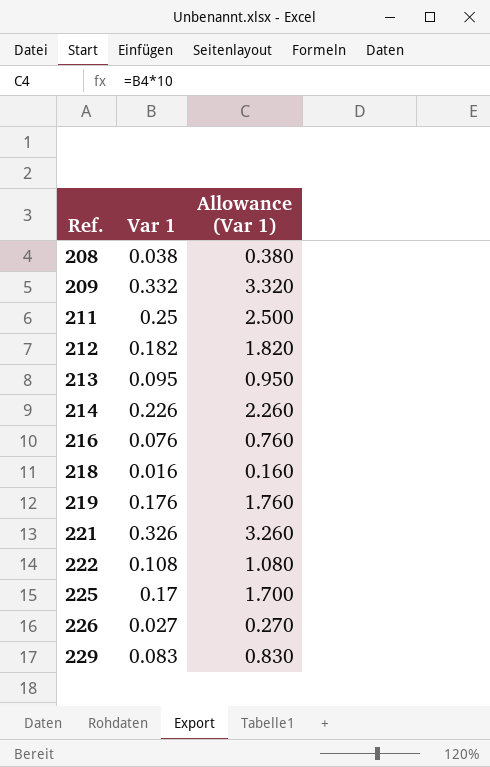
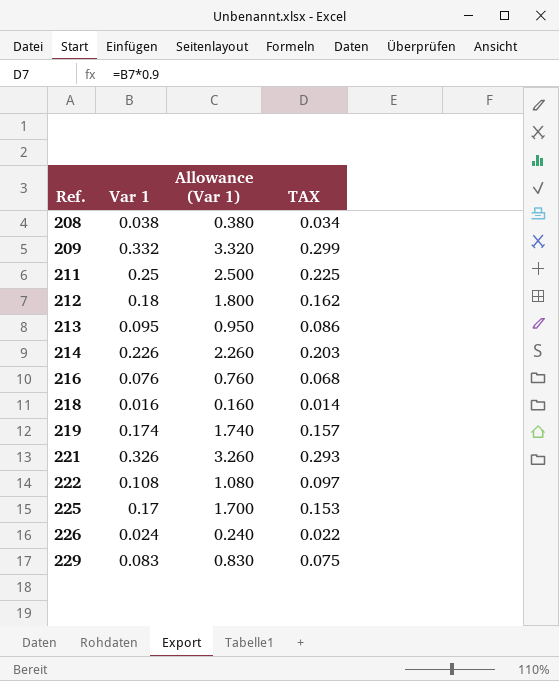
column TAX | formula: none -> [Var 1] * 0.9
212 | Var 1: 0.182 -> 0.18
212 | Allowance (Var 1): 1.820 -> 1.800
219 | Var 1: 0.176 -> 0.174
219 | Allowance (Var 1): 1.760 -> 1.740
226 | Var 1: 0.027 -> 0.024
226 | Allowance (Var 1): 0.270 -> 0.240

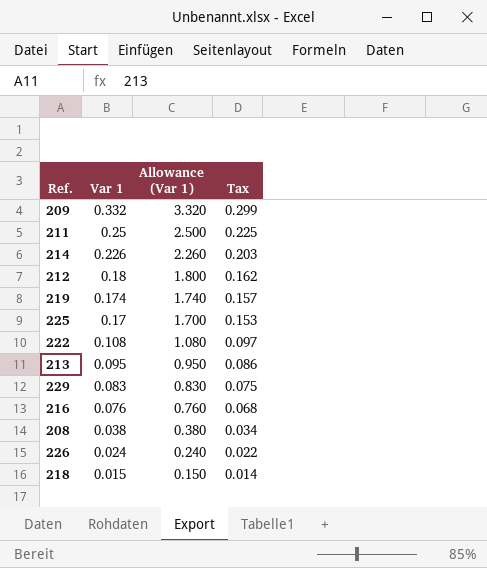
row order: Ref. ascending -> Var 1 descending
column name: TAX -> Tax
row 221: 0.326 | 3.260 | 0.293 -> none
218 | Var 1: 0.016 -> 0.015
218 | Allowance (Var 1): 0.160 -> 0.150

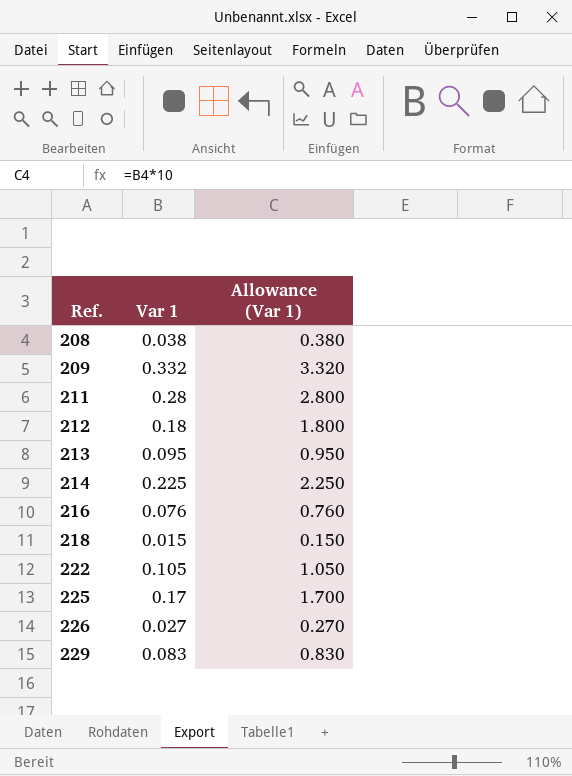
row order: Var 1 descending -> Ref. ascending
column Tax | formula: [Var 1] * 0.9 -> none
row 219: 0.174 | 1.740 | 0.157 -> none
211 | Var 1: 0.25 -> 0.28
211 | Allowance (Var 1): 2.500 -> 2.800
214 | Var 1: 0.226 -> 0.225
214 | Allowance (Var 1): 2.260 -> 2.250
222 | Var 1: 0.108 -> 0.105
222 | Allowance (Var 1): 1.080 -> 1.050
226 | Var 1: 0.024 -> 0.027
226 | Allowance (Var 1): 0.240 -> 0.270

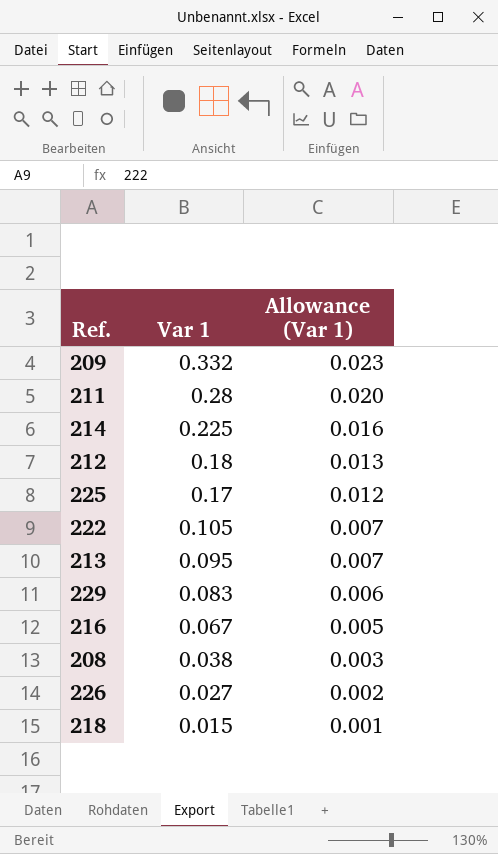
row order: Ref. ascending -> Var 1 descending
column Allowance (Var 1) | formula: [Var 1] * 10 -> [Var 1] * 0.07
216 | Var 1: 0.076 -> 0.067

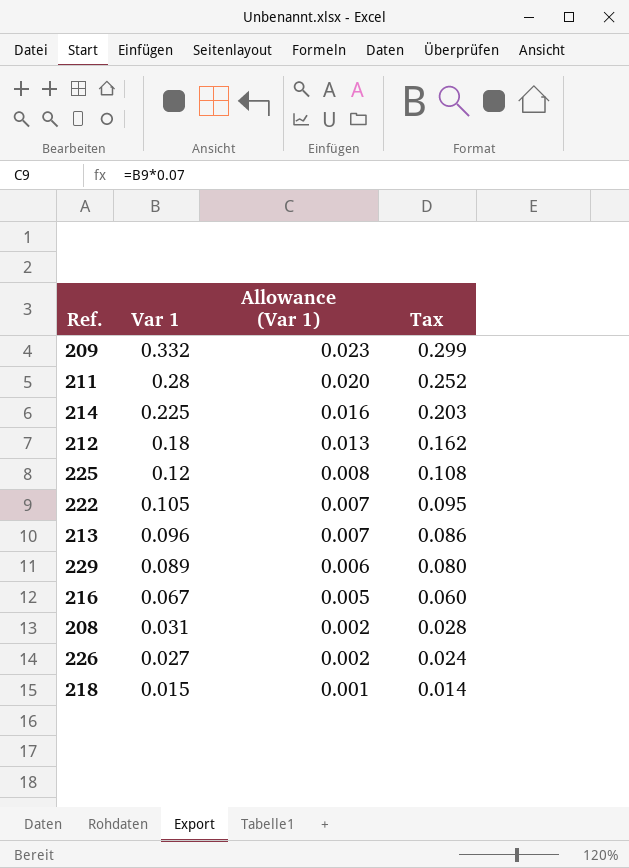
column Tax | formula: none -> [Var 1] * 0.9
225 | Var 1: 0.17 -> 0.12
225 | Allowance (Var 1): 0.012 -> 0.008
213 | Var 1: 0.095 -> 0.096
229 | Var 1: 0.083 -> 0.089
208 | Var 1: 0.038 -> 0.031
208 | Allowance (Var 1): 0.003 -> 0.002

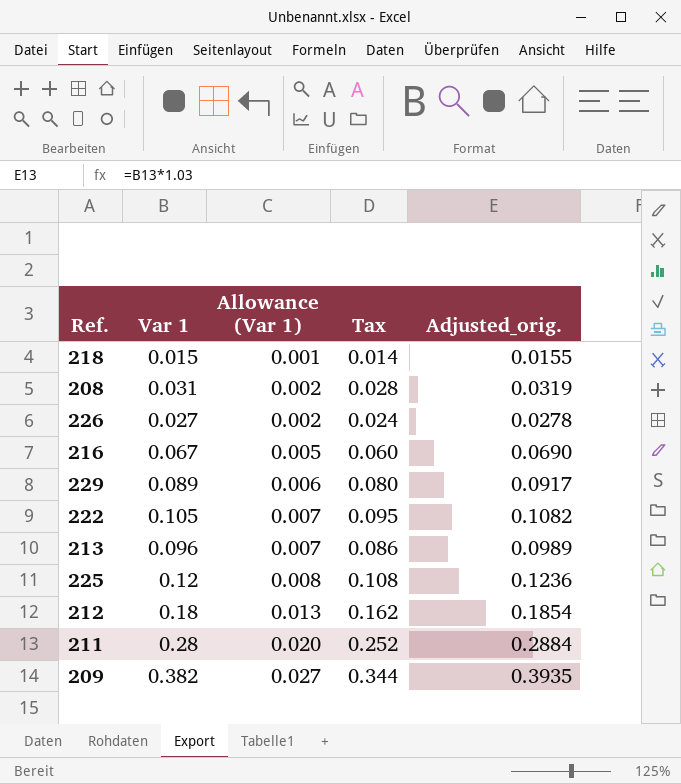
row order: Var 1 descending -> Allowance (Var 1) ascending
column Adjusted_orig. | formula: none -> [Var 1] * 1.03
row 214: 0.225 | 0.016 | 0.203 -> none
209 | Var 1: 0.332 -> 0.382
209 | Allowance (Var 1): 0.023 -> 0.027
209 | Tax: 0.299 -> 0.344

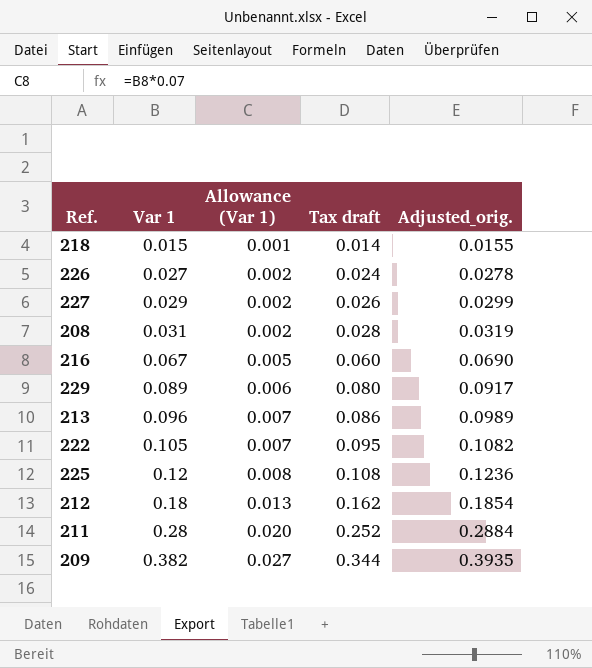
row order: Allowance (Var 1) ascending -> Var 1 ascending
column name: Tax -> Tax draft
row 227: none -> 0.029 | 0.002 | 0.026 | 0.0299

